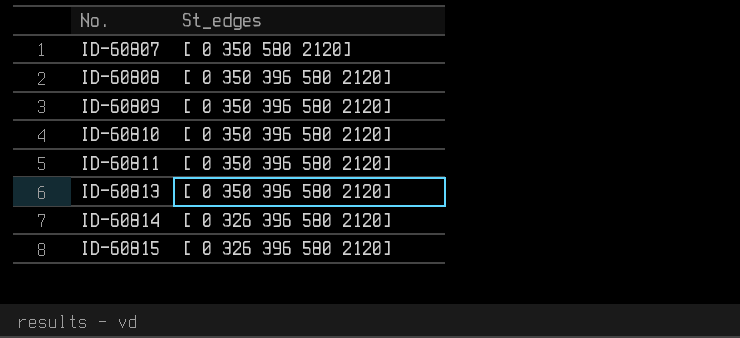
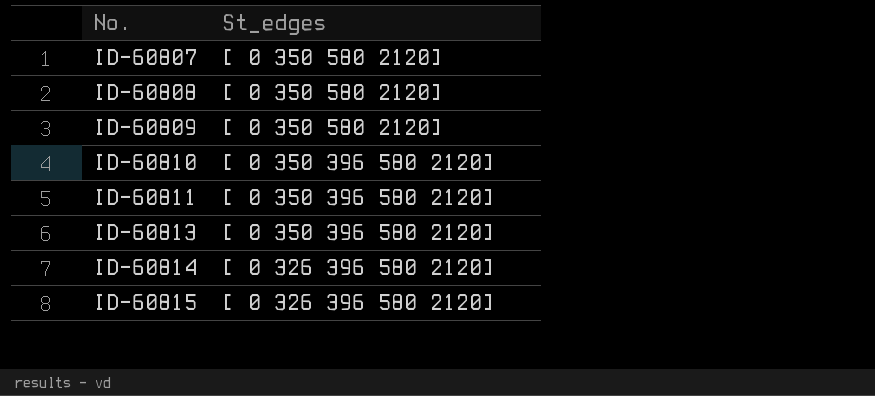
ID-60808 | St_edges: [ 0 350 396 580 2120] -> [ 0 350 580 2120]
ID-60809 | St_edges: [ 0 350 396 580 2120] -> [ 0 350 580 2120]

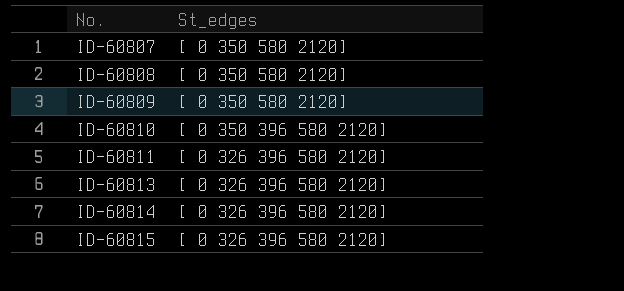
ID-60811 | St_edges: [ 0 350 396 580 2120] -> [ 0 326 396 580 2120]
ID-60813 | St_edges: [ 0 350 396 580 2120] -> [ 0 326 396 580 2120]

